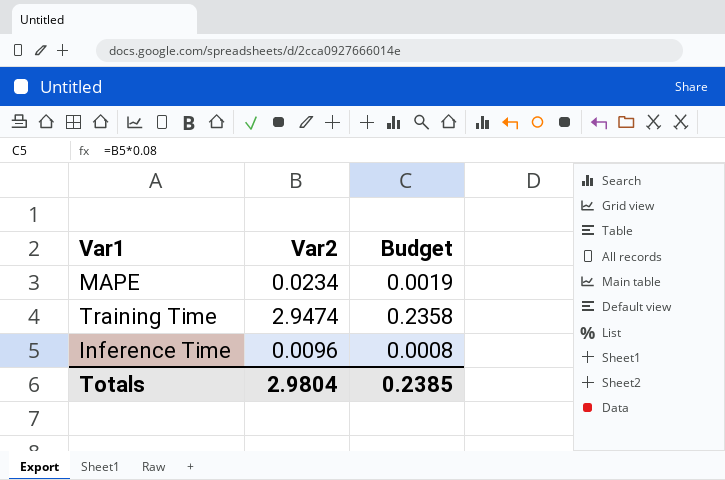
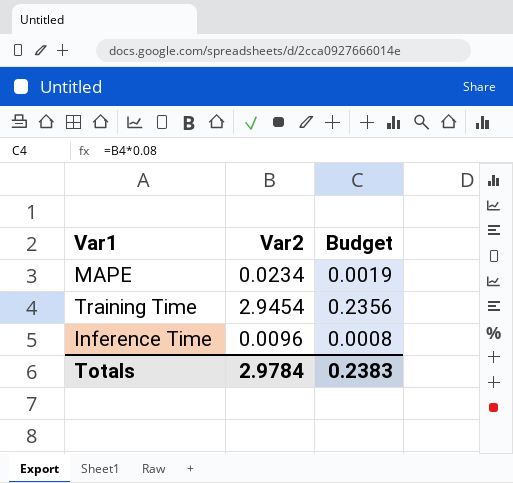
Training Time | Var2: 2.9474 -> 2.9454
Training Time | Budget: 0.2358 -> 0.2356
Totals | Var2: 2.9804 -> 2.9784
Totals | Budget: 0.2385 -> 0.2383

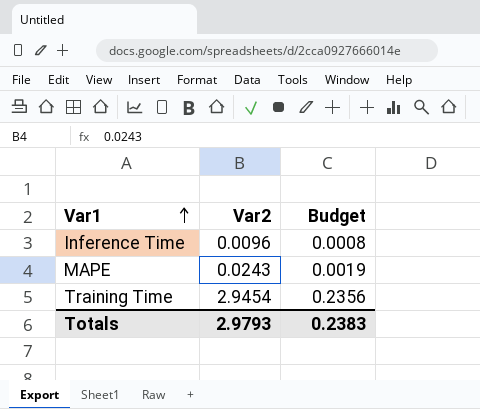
row order: none -> Var1 ascending
MAPE | Var2: 0.0234 -> 0.0243
Totals | Var2: 2.9784 -> 2.9793

